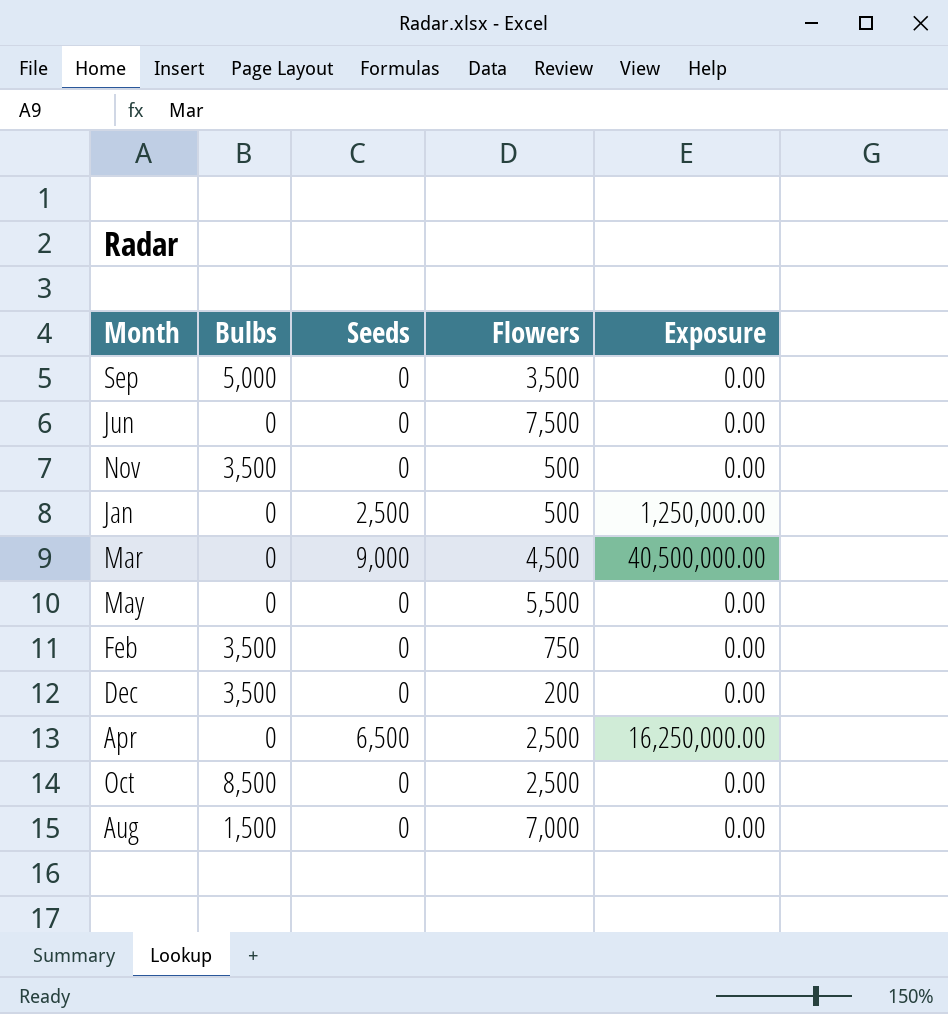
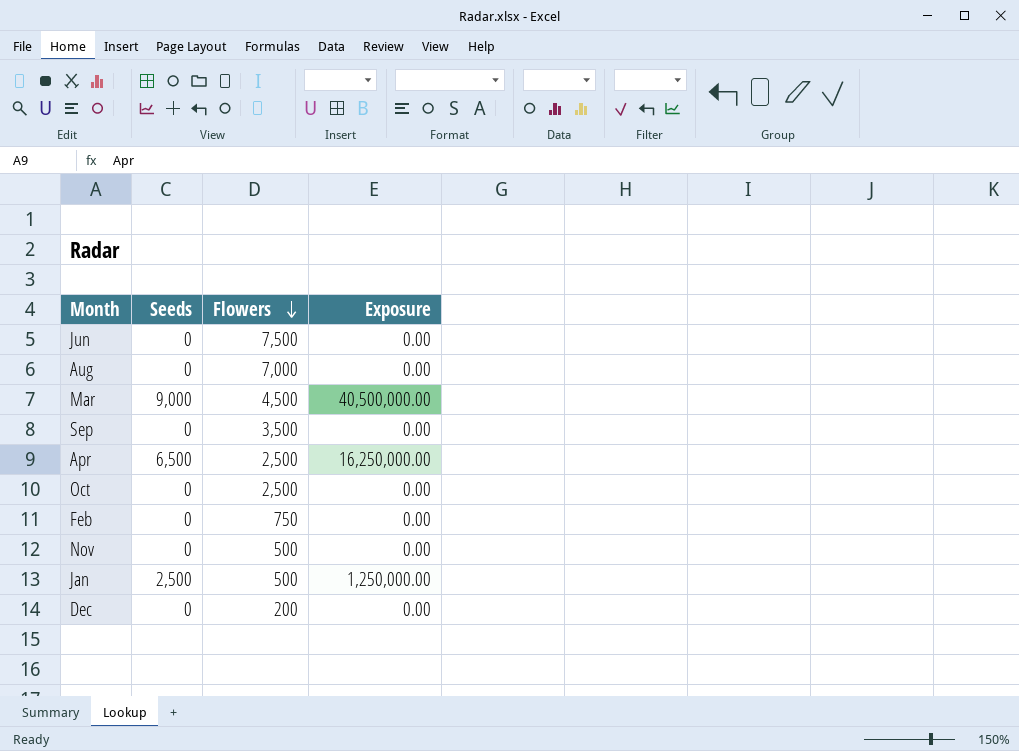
row order: none -> Flowers descending
column Bulbs | position: 2 -> none
row May: 0 | 0 | 5,500 | 0.00 -> none

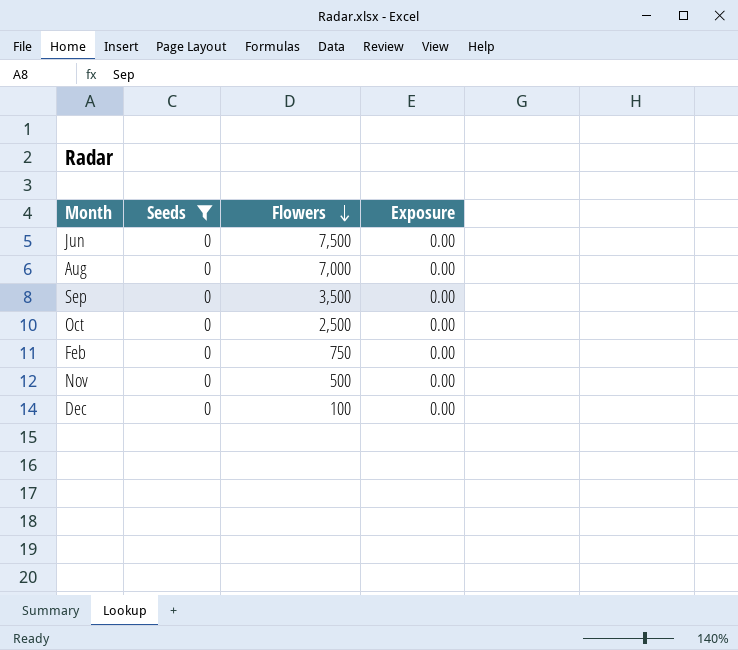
filter: none -> Seeds = 0
Dec | Flowers: 200 -> 100

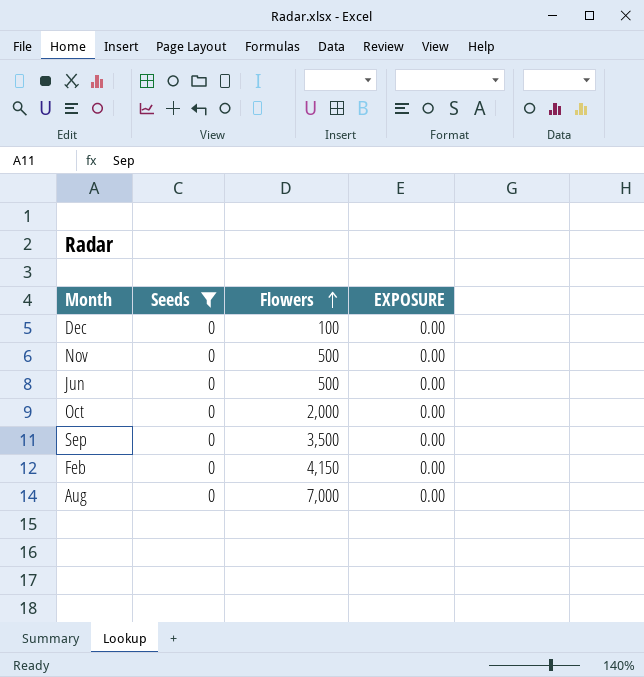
row order: Flowers descending -> Flowers ascending
column name: Exposure -> EXPOSURE
Jun | Flowers: 7,500 -> 500
Oct | Flowers: 2,500 -> 2,000
Feb | Flowers: 750 -> 4,150

